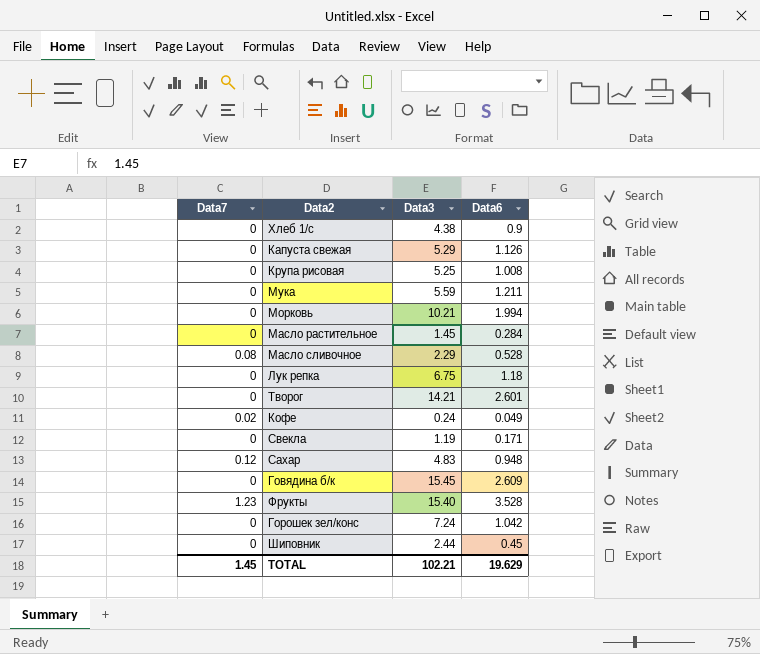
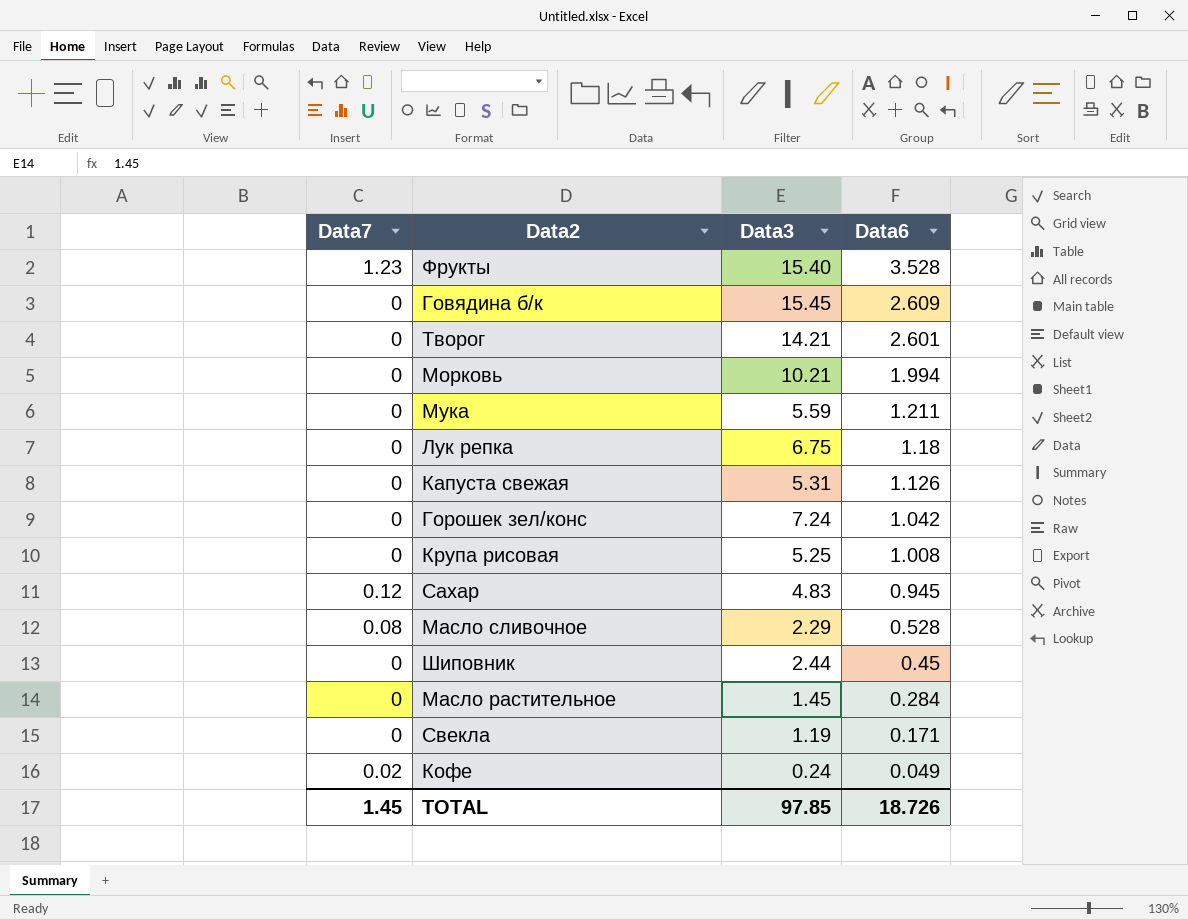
row order: none -> Data6 descending
row Хлеб 1/с: 0 | 4.38 | 0.9 -> none
Капуста свежая | Data3: 5.29 -> 5.31
Сахар | Data6: 0.948 -> 0.945
TOTAL | Data3: 102.21 -> 97.85
TOTAL | Data6: 19.629 -> 18.726

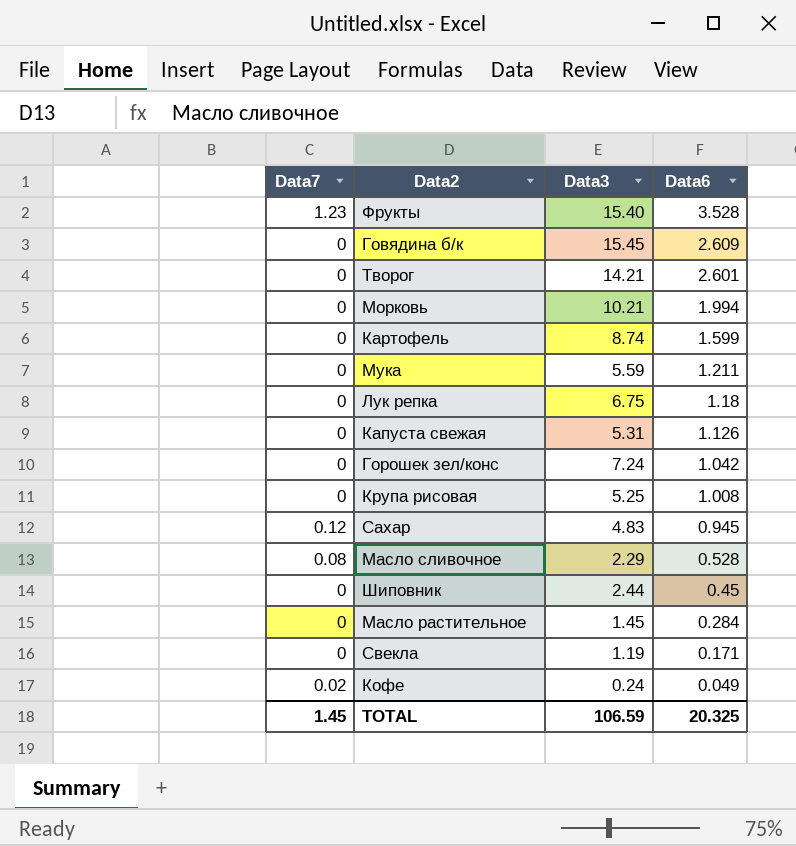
row Картофель: none -> 0 | 8.74 | 1.599
TOTAL | Data3: 97.85 -> 106.59
TOTAL | Data6: 18.726 -> 20.325

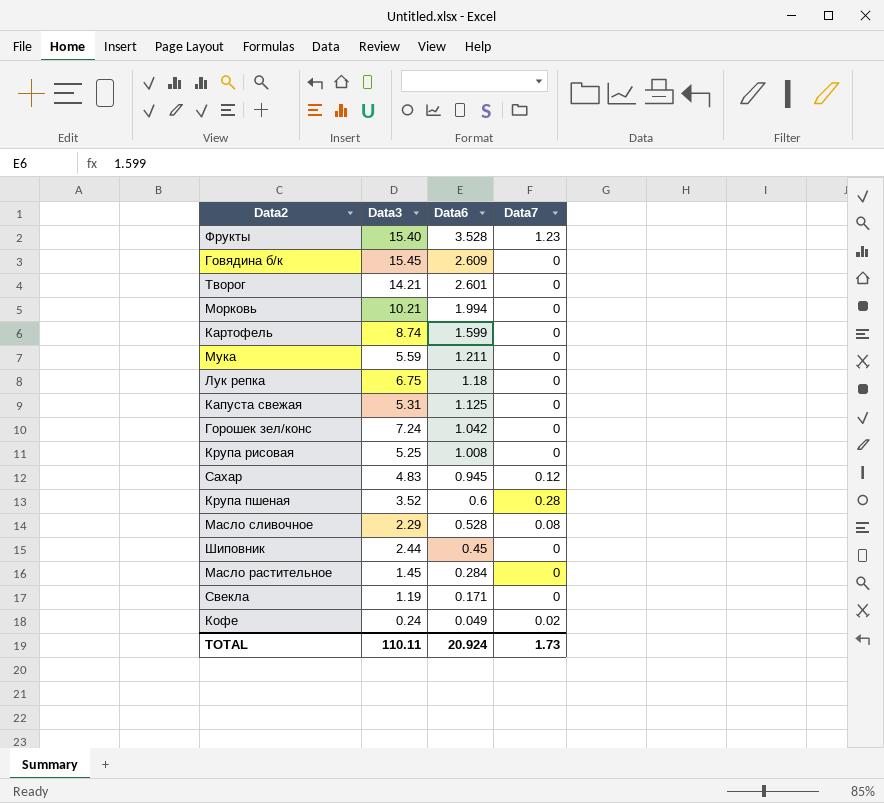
column Data7 | position: 1 -> 4
Капуста свежая | Data6: 1.126 -> 1.125
row Крупа пшеная: none -> 3.52 | 0.6 | 0.28
TOTAL | Data3: 106.59 -> 110.11
TOTAL | Data6: 20.325 -> 20.924
TOTAL | Data7: 1.45 -> 1.73

